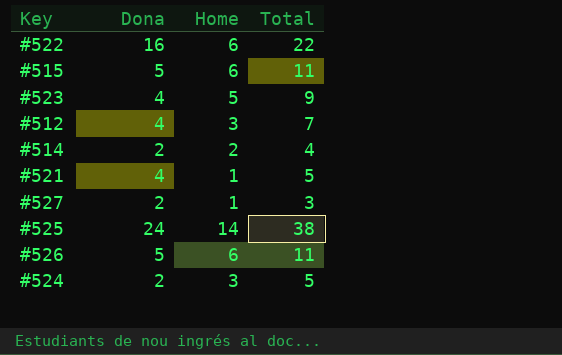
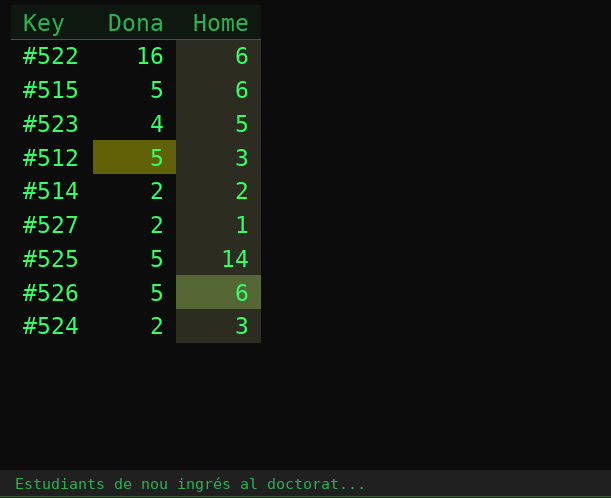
column Total | formula: [Dona] + [Home] -> none
row #521: 4 | 1 | 5 -> none
#512 | Dona: 4 -> 5
#525 | Dona: 24 -> 5

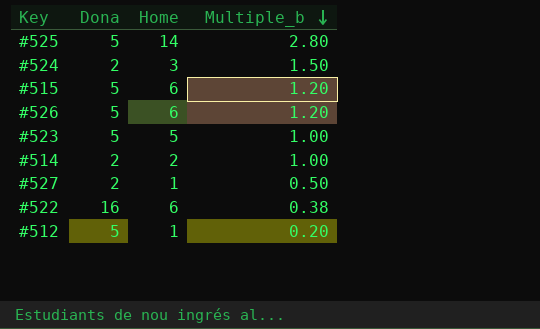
row order: none -> Multiple_b descending
column Multiple_b | formula: none -> [Home] / [Dona]
#523 | Dona: 4 -> 5
#512 | Home: 3 -> 1

